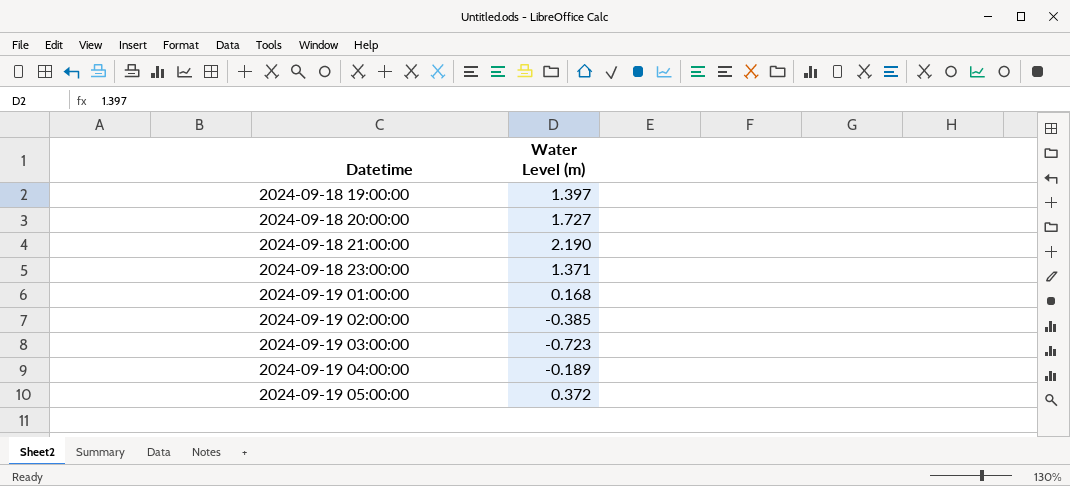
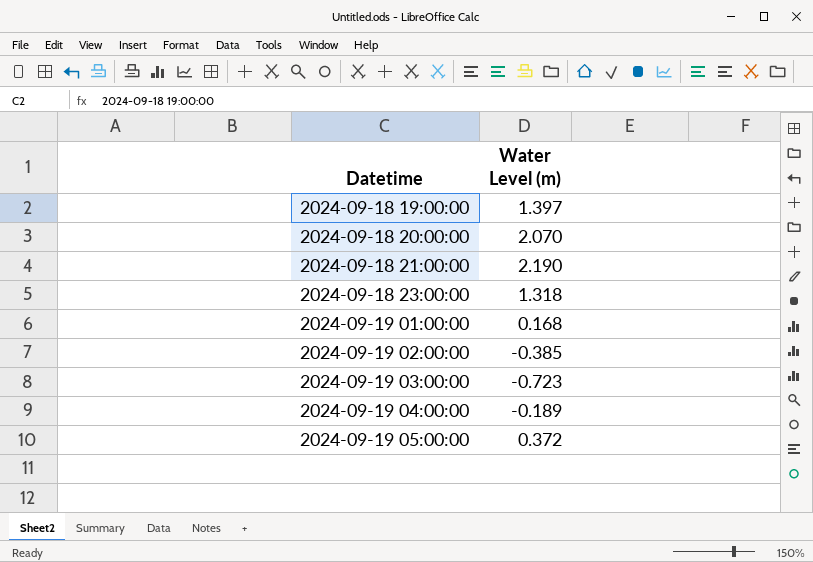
2024-09-18 20:00:00 | Water Level (m): 1.727 -> 2.070
2024-09-18 23:00:00 | Water Level (m): 1.371 -> 1.318

